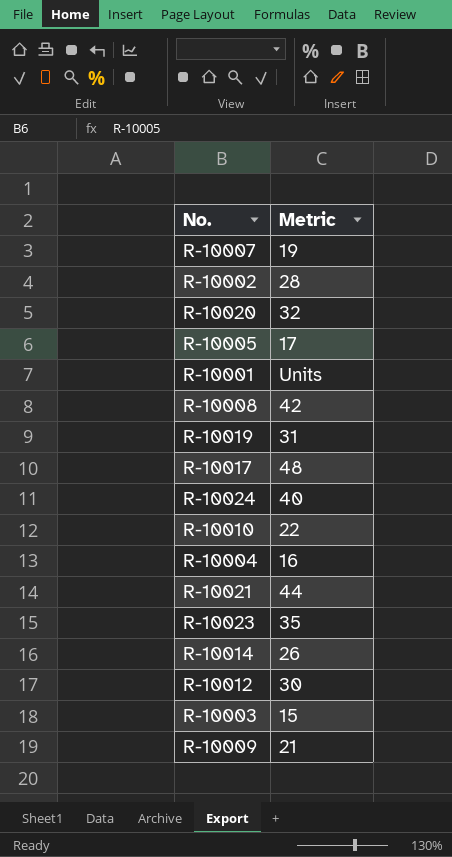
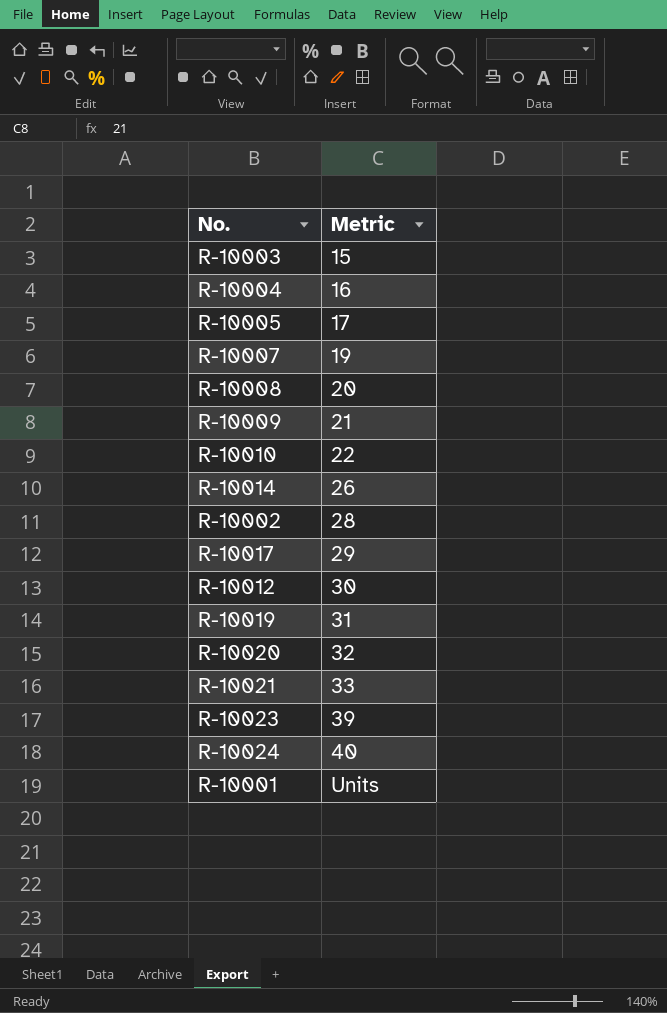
row order: none -> Metric ascending
R-10008 | Metric: 42 -> 20
R-10017 | Metric: 48 -> 29
R-10021 | Metric: 44 -> 33
R-10023 | Metric: 35 -> 39

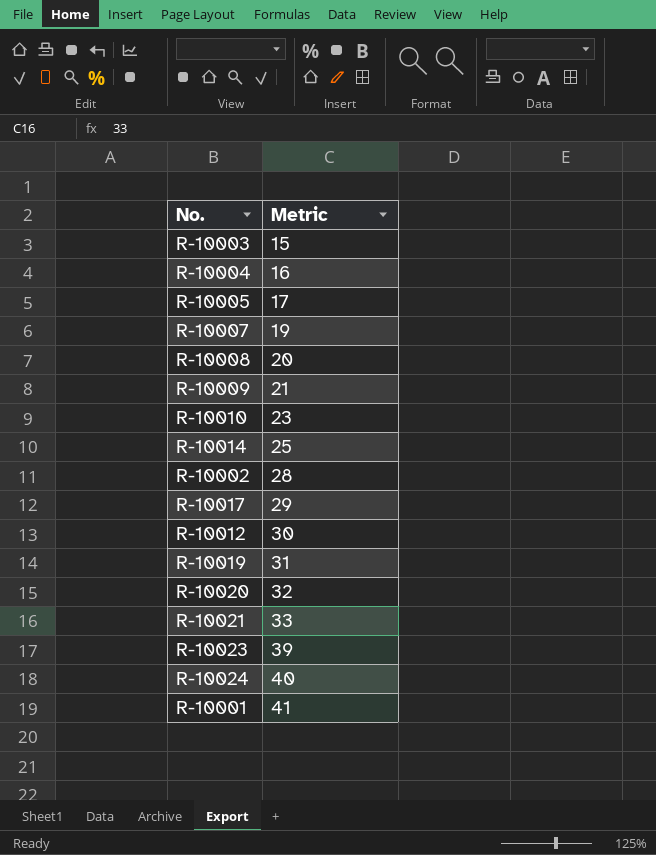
R-10010 | Metric: 22 -> 23
R-10014 | Metric: 26 -> 25
R-10001 | Metric: Units -> 41

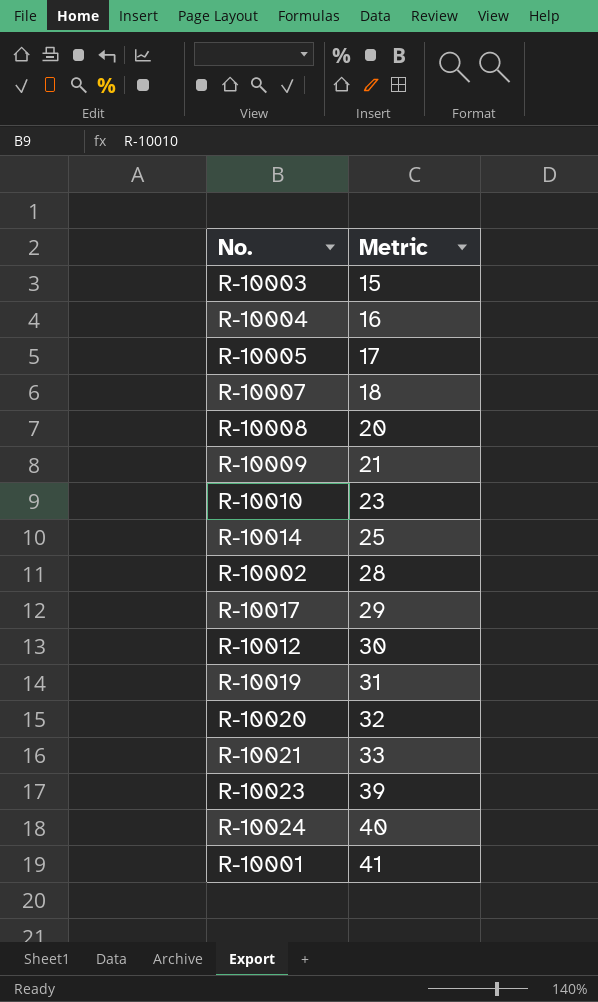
R-10007 | Metric: 19 -> 18

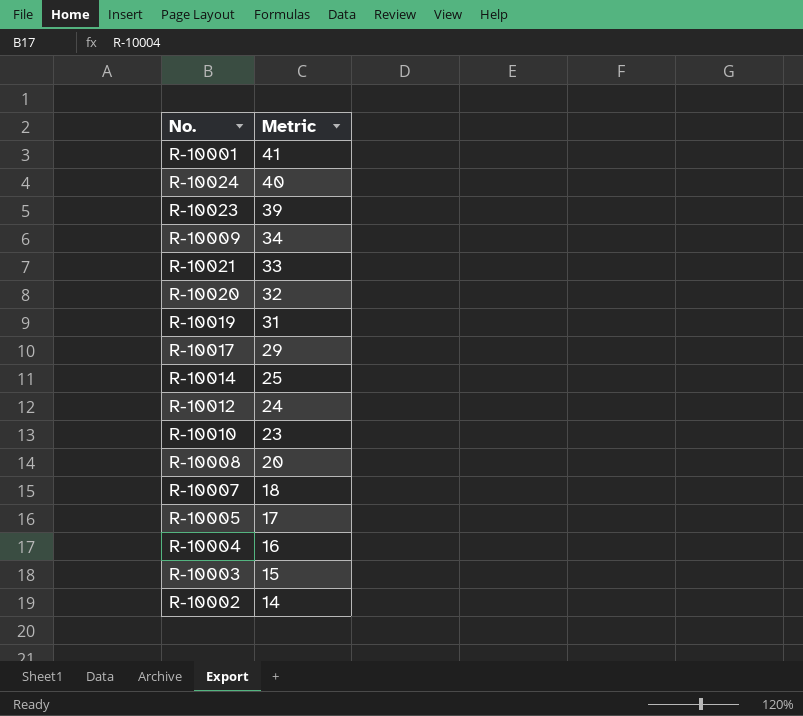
row order: Metric ascending -> Metric descending
R-10009 | Metric: 21 -> 34
R-10012 | Metric: 30 -> 24
R-10002 | Metric: 28 -> 14

